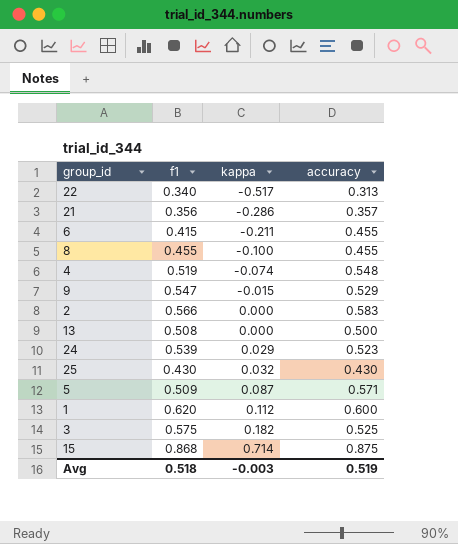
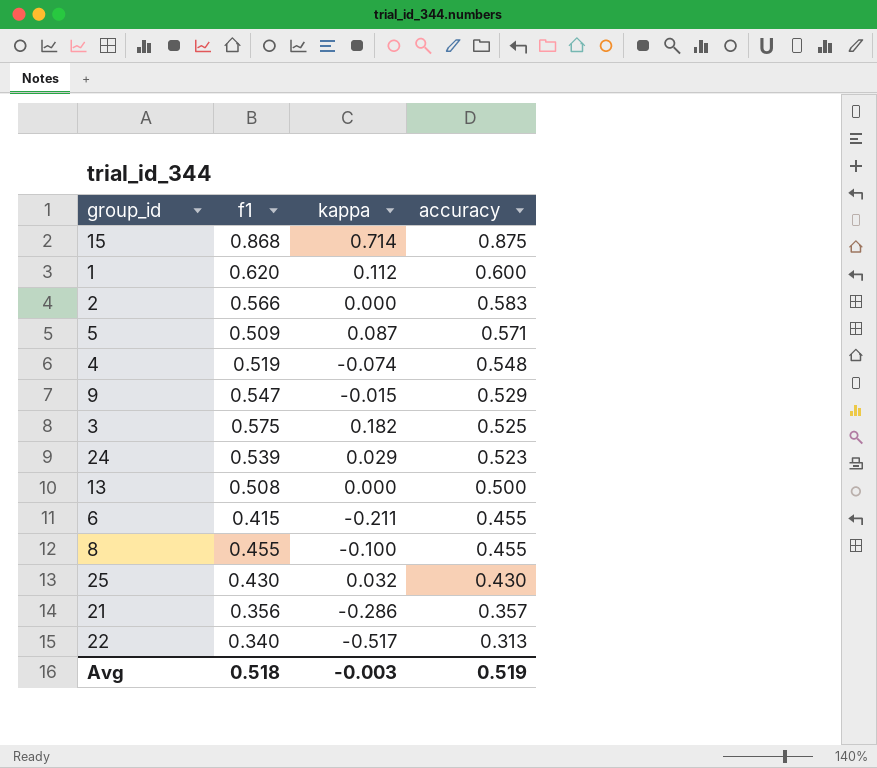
row order: kappa ascending -> accuracy descending

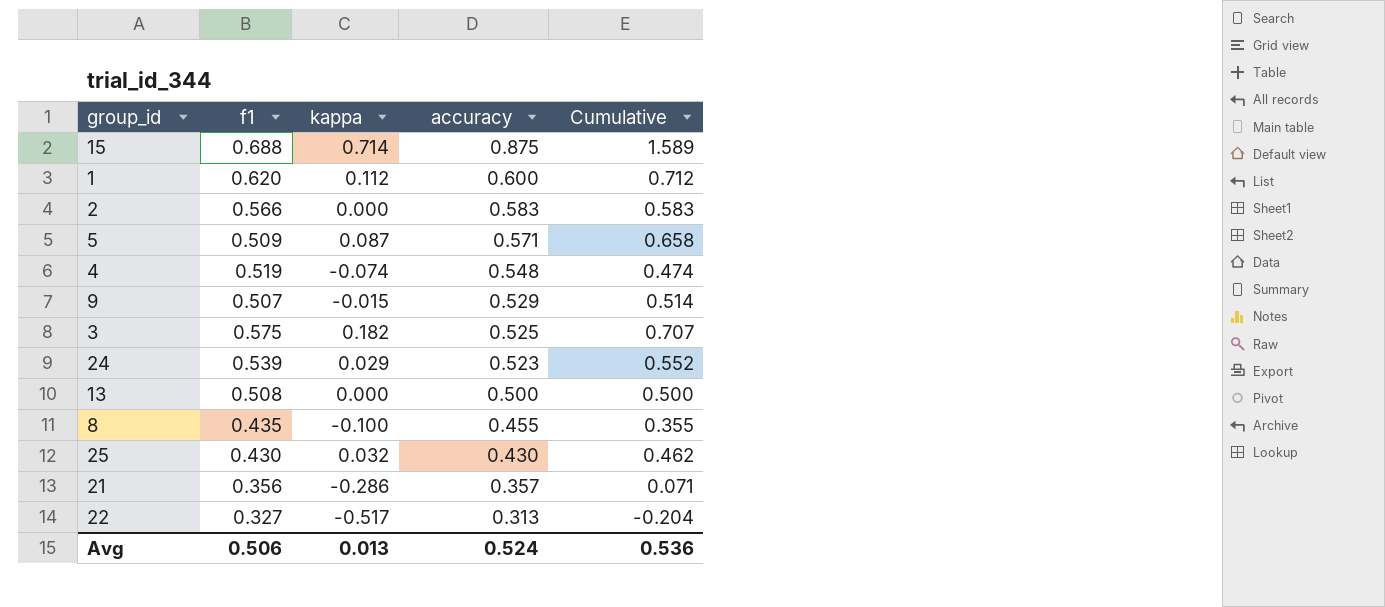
column Cumulative | formula: none -> [kappa] + [accuracy]
row 6: 0.415 | -0.211 | 0.455 -> none
15 | f1: 0.868 -> 0.688
9 | f1: 0.547 -> 0.507
8 | f1: 0.455 -> 0.435
22 | f1: 0.340 -> 0.327
Avg | f1: 0.518 -> 0.506
Avg | kappa: -0.003 -> 0.013
Avg | accuracy: 0.519 -> 0.524

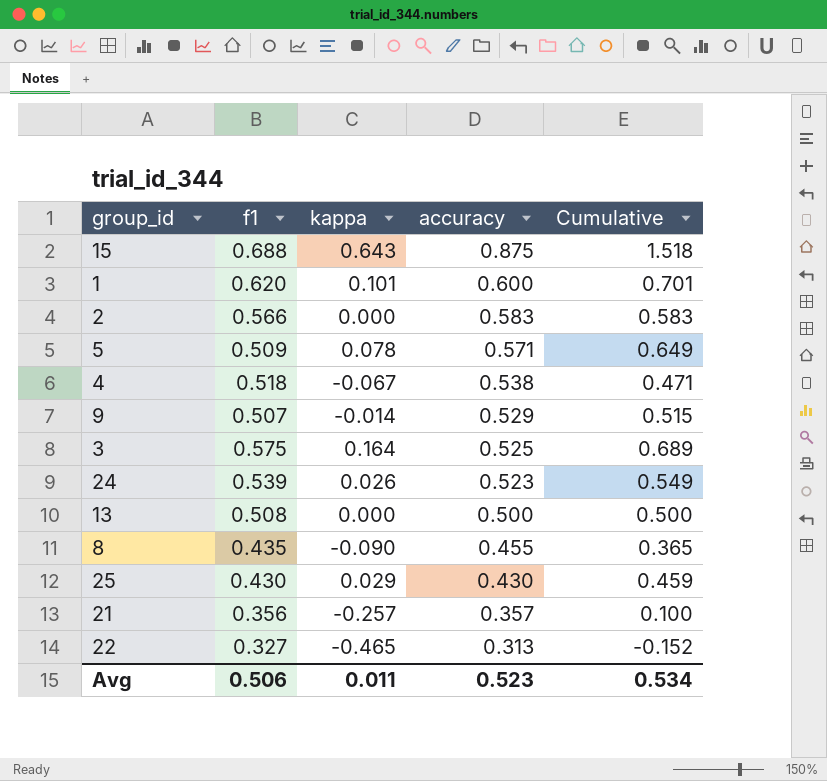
15 | kappa: 0.714 -> 0.643
15 | Cumulative: 1.589 -> 1.518
1 | kappa: 0.112 -> 0.101
1 | Cumulative: 0.712 -> 0.701
5 | kappa: 0.087 -> 0.078
5 | Cumulative: 0.658 -> 0.649
4 | f1: 0.519 -> 0.518
4 | kappa: -0.074 -> -0.067
4 | accuracy: 0.548 -> 0.538
4 | Cumulative: 0.474 -> 0.471
9 | kappa: -0.015 -> -0.014
9 | Cumulative: 0.514 -> 0.515
3 | kappa: 0.182 -> 0.164
3 | Cumulative: 0.707 -> 0.689
24 | kappa: 0.029 -> 0.026
24 | Cumulative: 0.552 -> 0.549
8 | kappa: -0.100 -> -0.090
8 | Cumulative: 0.355 -> 0.365
25 | kappa: 0.032 -> 0.029
25 | Cumulative: 0.462 -> 0.459
21 | kappa: -0.286 -> -0.257
21 | Cumulative: 0.071 -> 0.100
22 | kappa: -0.517 -> -0.465
22 | Cumulative: -0.204 -> -0.152
Avg | kappa: 0.013 -> 0.011
Avg | accuracy: 0.524 -> 0.523
Avg | Cumulative: 0.536 -> 0.534

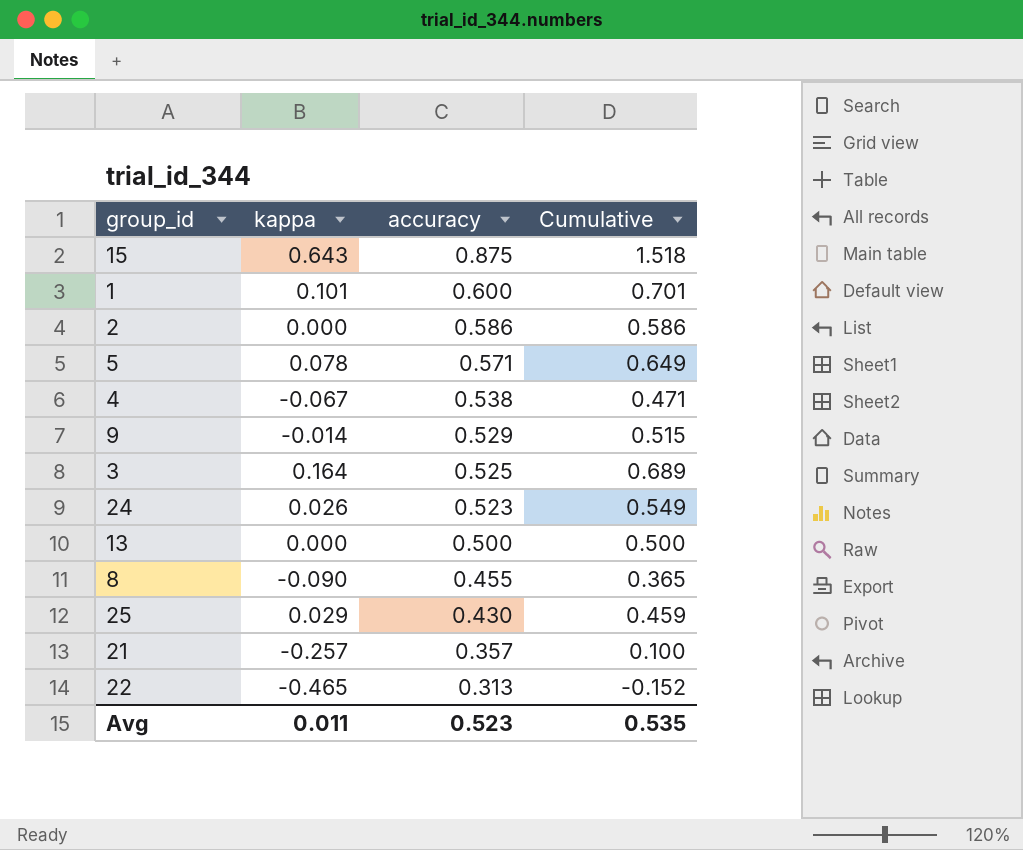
column f1 | position: 2 -> none
2 | accuracy: 0.583 -> 0.586
2 | Cumulative: 0.583 -> 0.586
Avg | Cumulative: 0.534 -> 0.535

